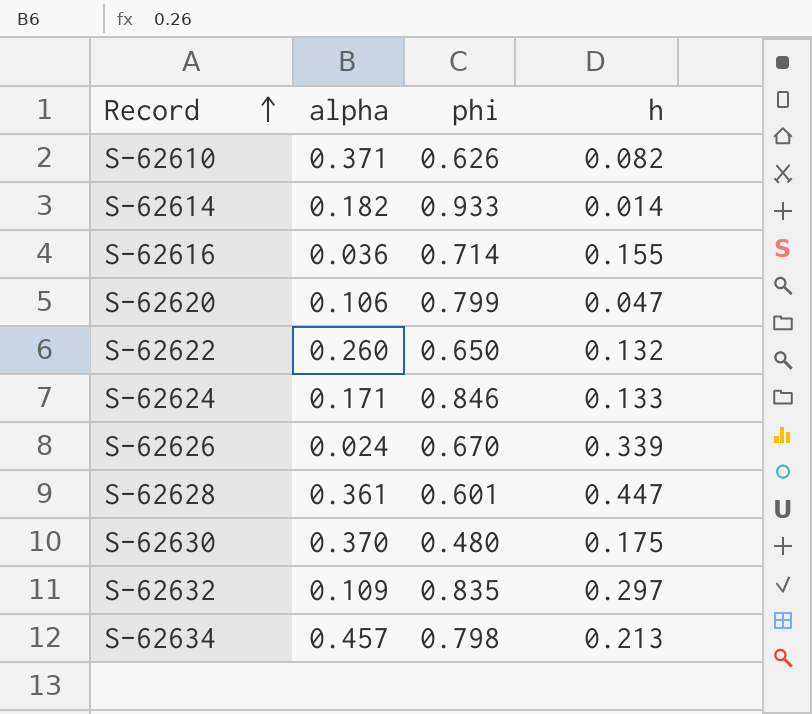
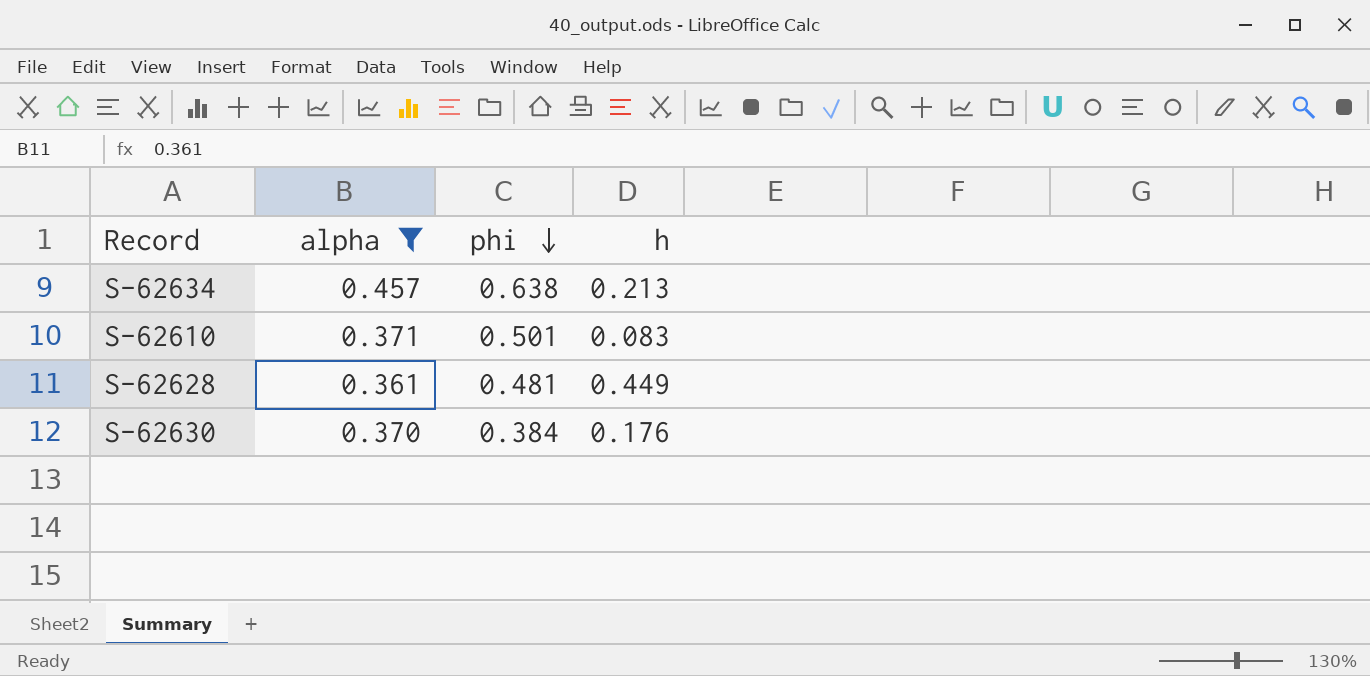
filter: none -> alpha >= 0.361
row order: Record ascending -> phi descending
S-62634 | phi: 0.798 -> 0.638
S-62610 | phi: 0.626 -> 0.501
S-62610 | h: 0.082 -> 0.083
S-62628 | phi: 0.601 -> 0.481
S-62628 | h: 0.447 -> 0.449
S-62630 | phi: 0.480 -> 0.384
S-62630 | h: 0.175 -> 0.176

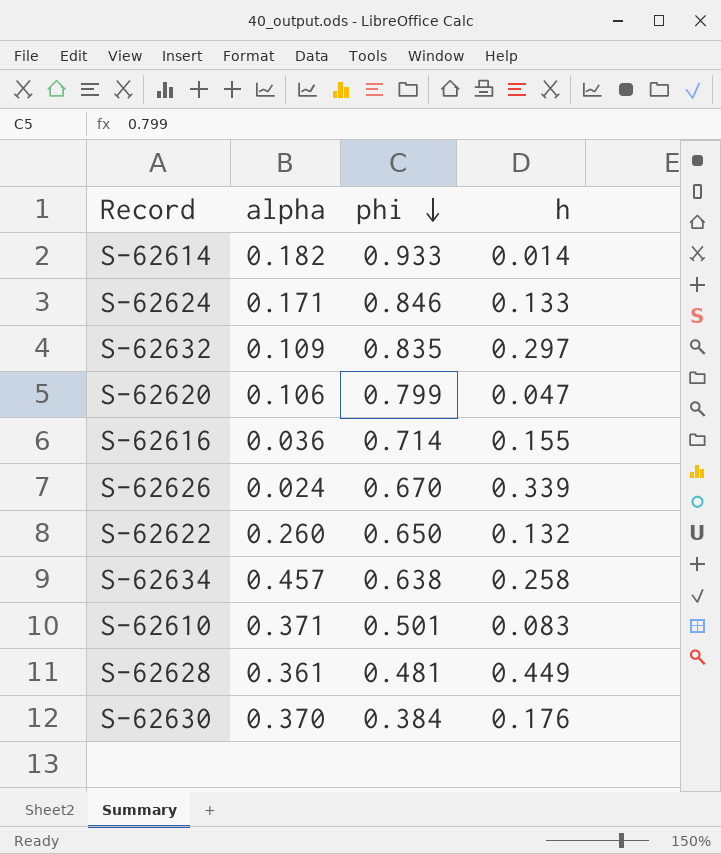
filter: alpha >= 0.361 -> none
S-62634 | h: 0.213 -> 0.258

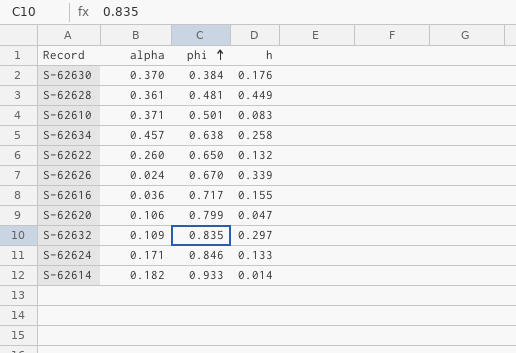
row order: phi descending -> phi ascending
S-62616 | phi: 0.714 -> 0.717

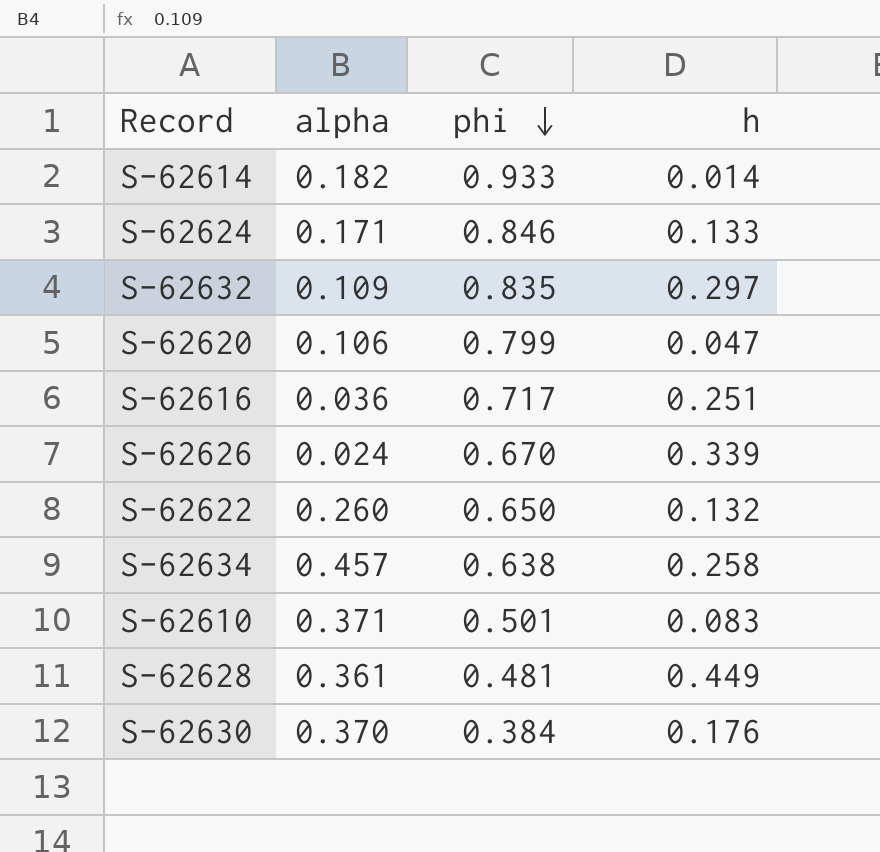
row order: phi ascending -> phi descending
S-62616 | h: 0.155 -> 0.251

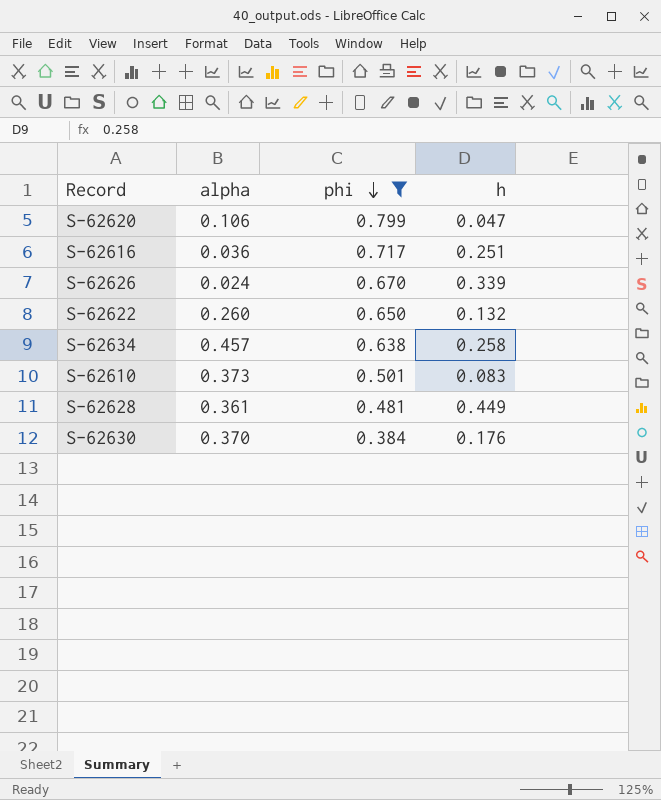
filter: none -> phi <= 0.799
S-62610 | alpha: 0.371 -> 0.373

